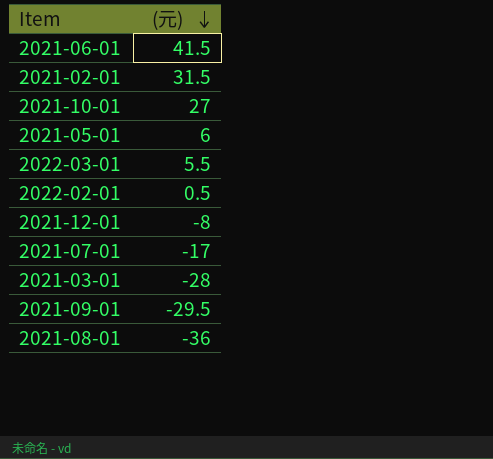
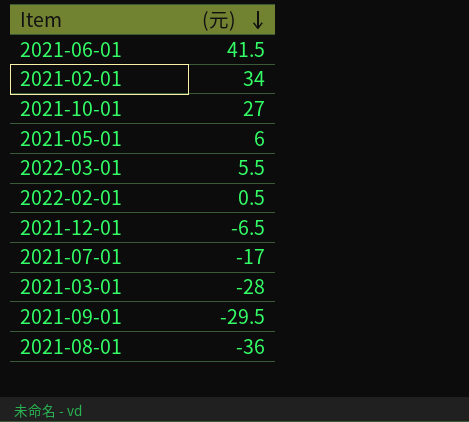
2021-02-01 | (元): 31.5 -> 34
2021-12-01 | (元): -8 -> -6.5

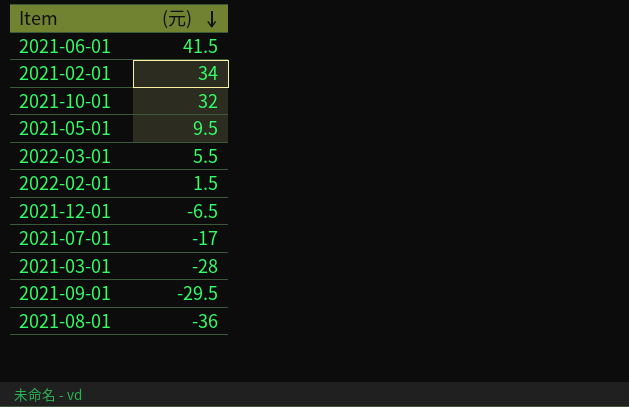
2021-10-01 | (元): 27 -> 32
2021-05-01 | (元): 6 -> 9.5
2022-02-01 | (元): 0.5 -> 1.5

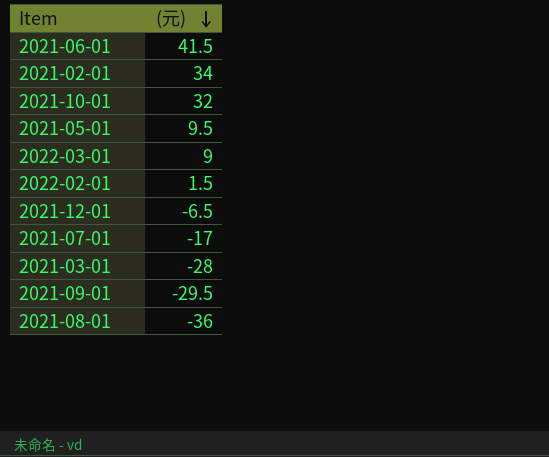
2022-03-01 | (元): 5.5 -> 9

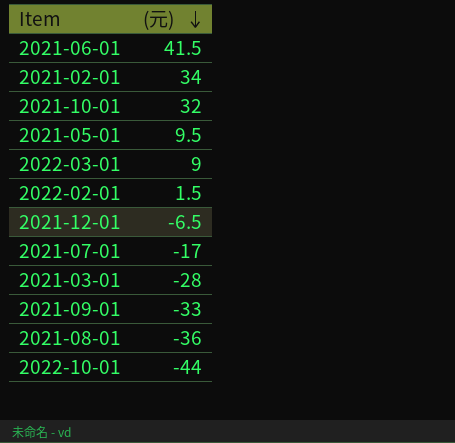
2021-09-01 | (元): -29.5 -> -33
row 2022-10-01: none -> -44

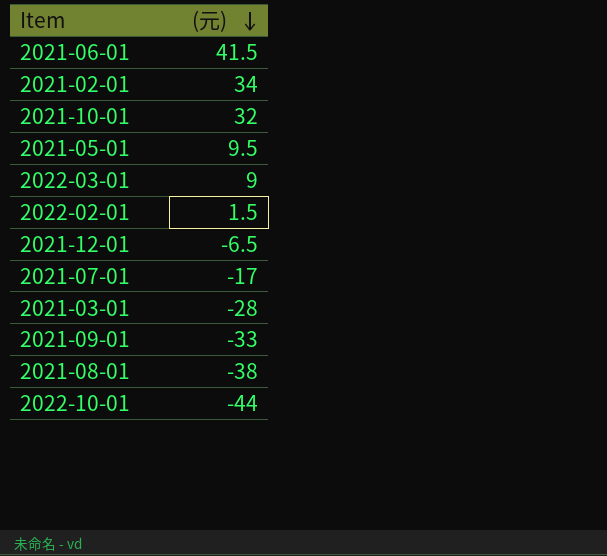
2021-08-01 | (元): -36 -> -38

